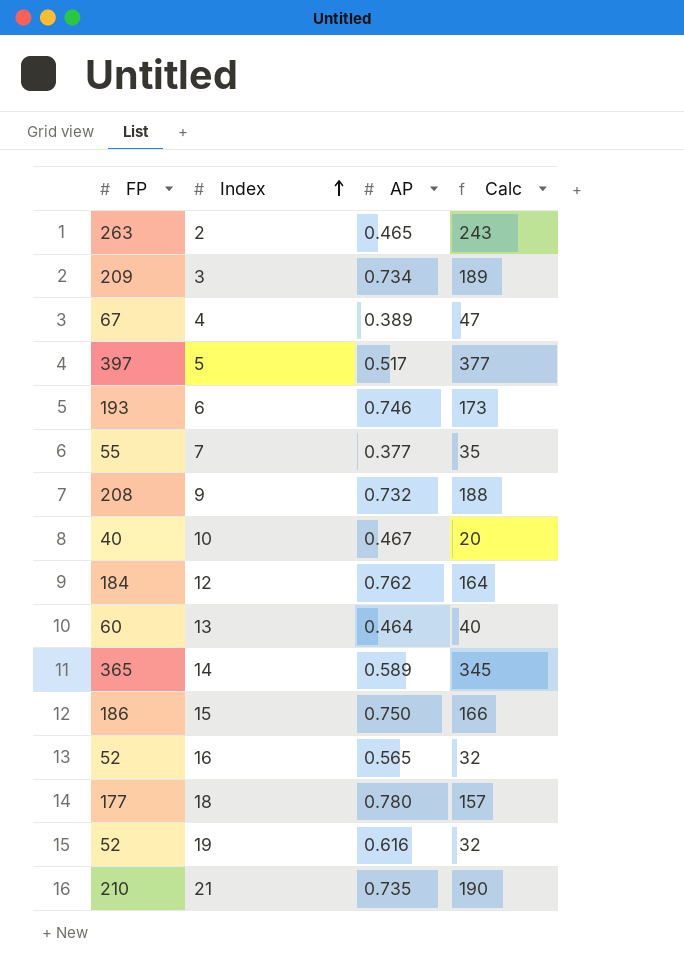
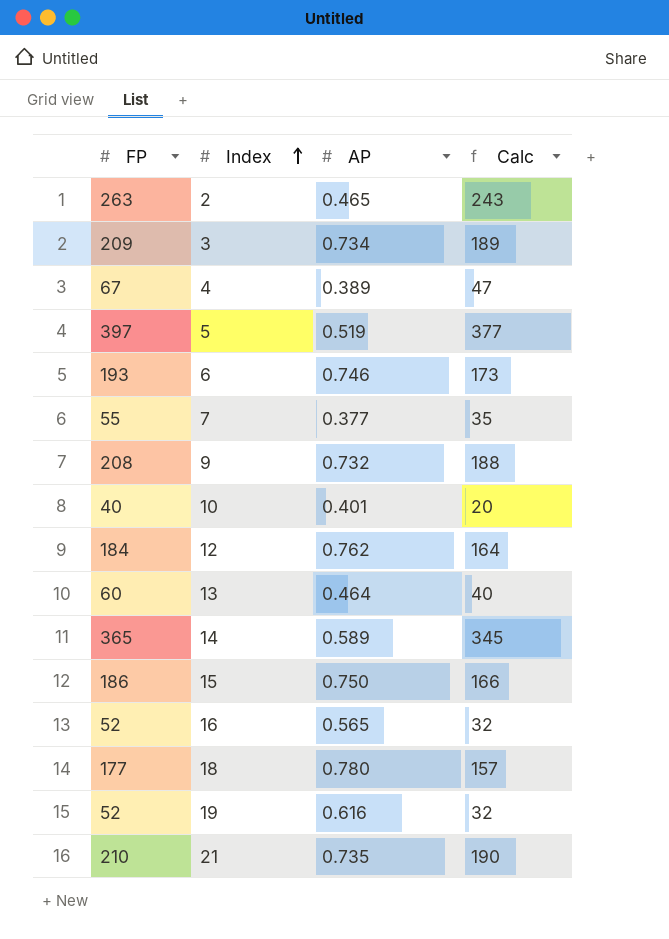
5 | AP: 0.517 -> 0.519
10 | AP: 0.467 -> 0.401

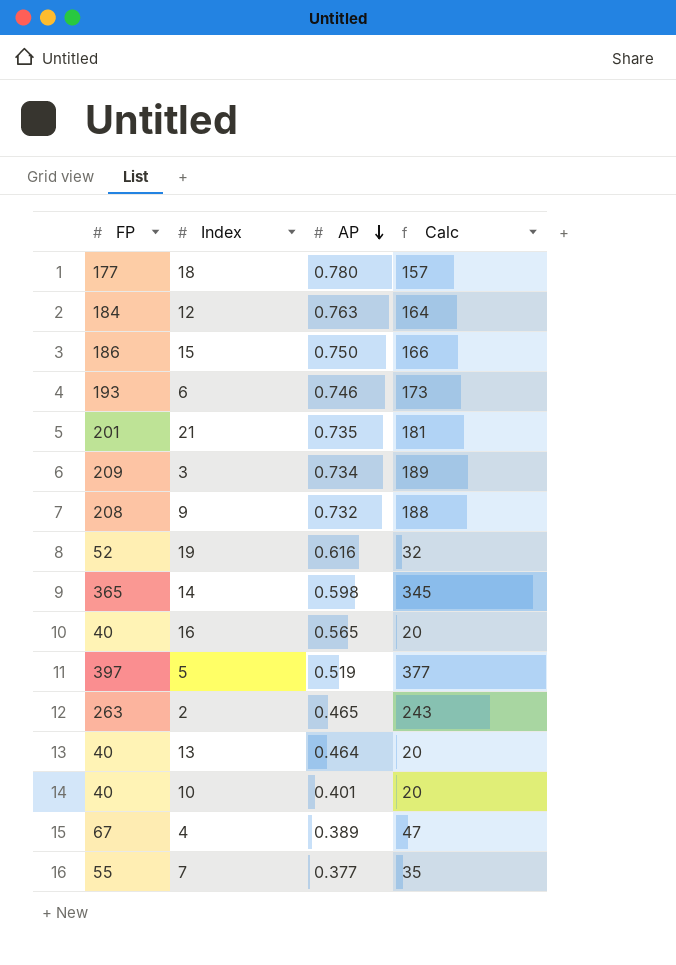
row order: Index ascending -> AP descending
12 | AP: 0.762 -> 0.763
21 | FP: 210 -> 201
21 | Calc: 190 -> 181
14 | AP: 0.589 -> 0.598
16 | FP: 52 -> 40
16 | Calc: 32 -> 20
13 | FP: 60 -> 40
13 | Calc: 40 -> 20

